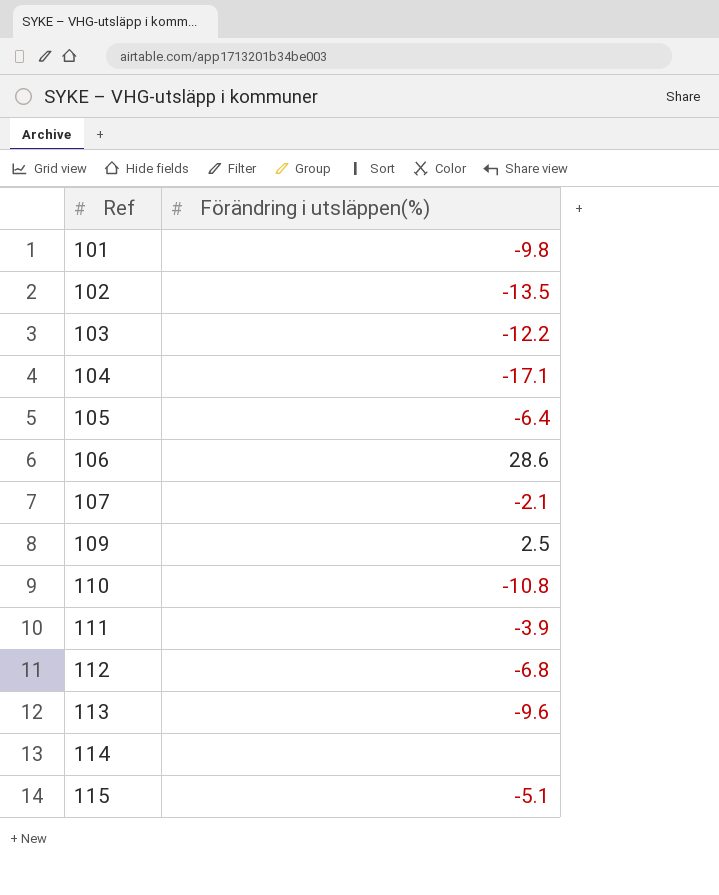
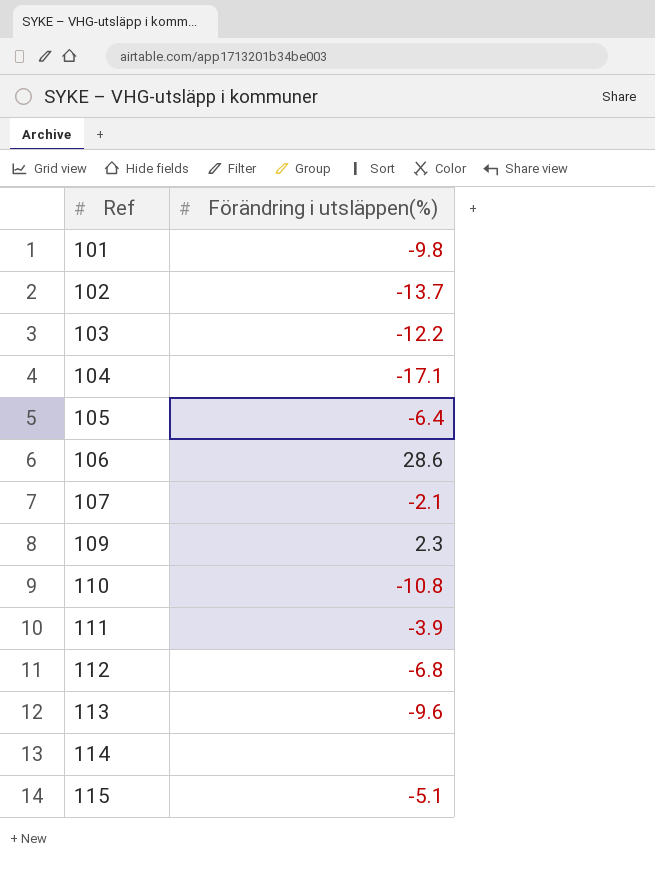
102 | Förändring i utsläppen(%): -13.5 -> -13.7
109 | Förändring i utsläppen(%): 2.5 -> 2.3

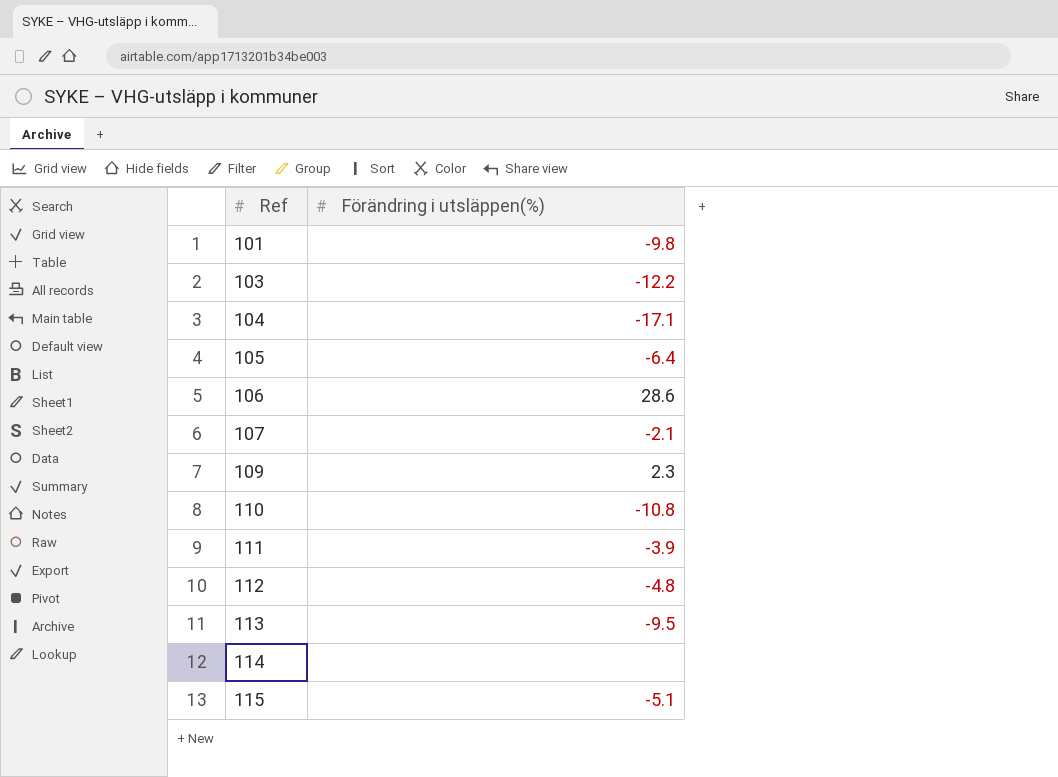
row 102: -13.7 -> none
112 | Förändring i utsläppen(%): -6.8 -> -4.8
113 | Förändring i utsläppen(%): -9.6 -> -9.5

